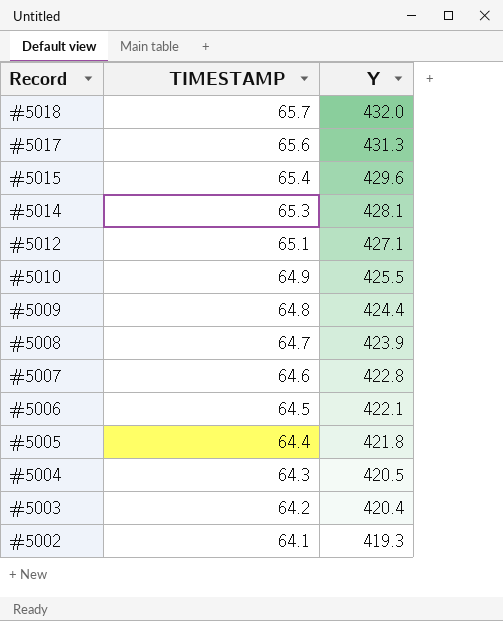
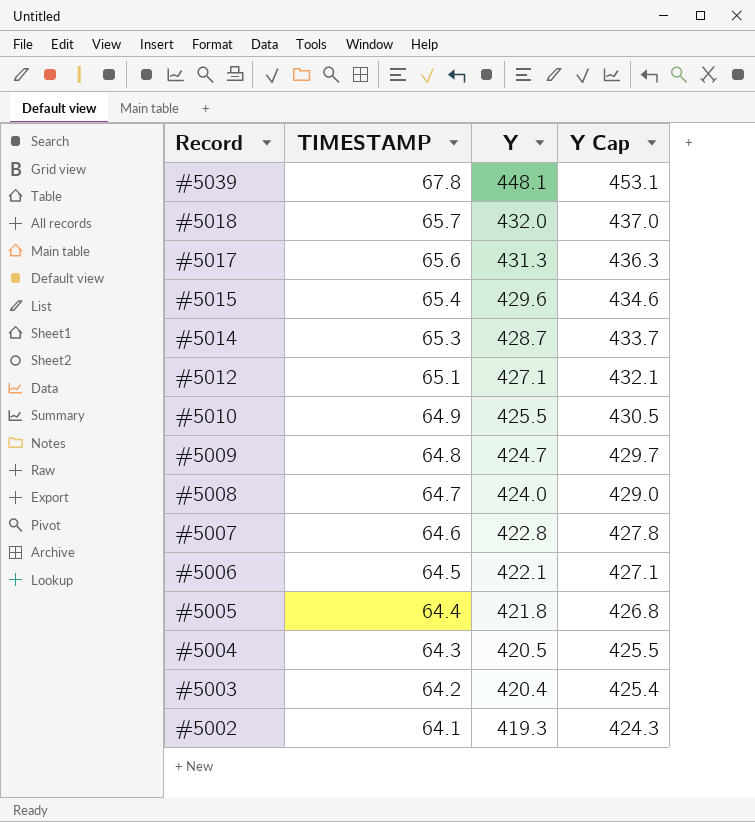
column Y Cap | formula: none -> [Y] + 5
row #5039: none -> 67.8 | 448.1 | 453.1
#5014 | Y: 428.1 -> 428.7
#5009 | Y: 424.4 -> 424.7
#5008 | Y: 423.9 -> 424.0

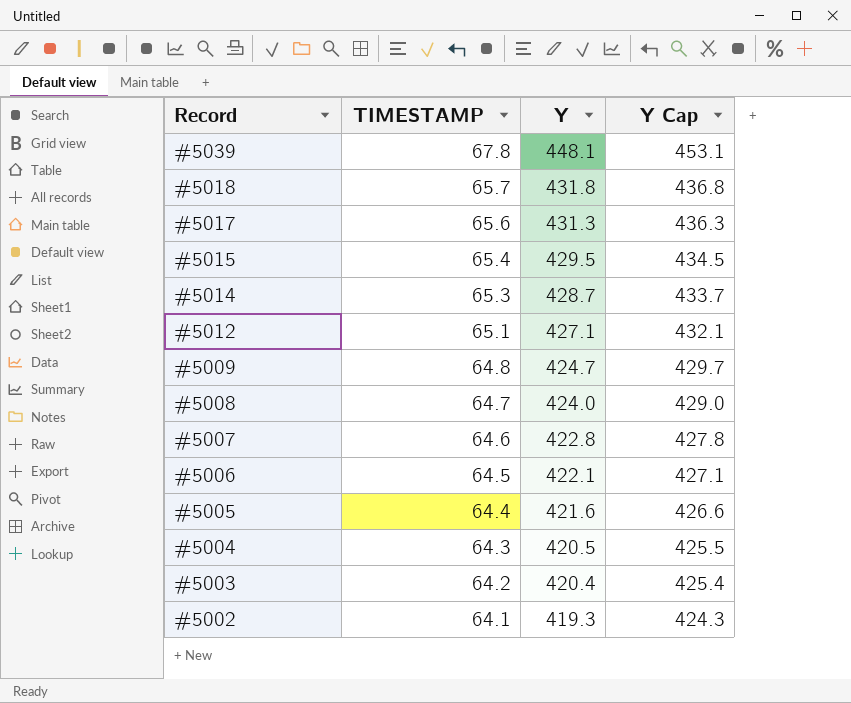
row #5010: 64.9 | 425.5 | 430.5 -> none
#5018 | Y: 432.0 -> 431.8
#5018 | Y Cap: 437.0 -> 436.8
#5015 | Y: 429.6 -> 429.5
#5015 | Y Cap: 434.6 -> 434.5
#5005 | Y: 421.8 -> 421.6
#5005 | Y Cap: 426.8 -> 426.6

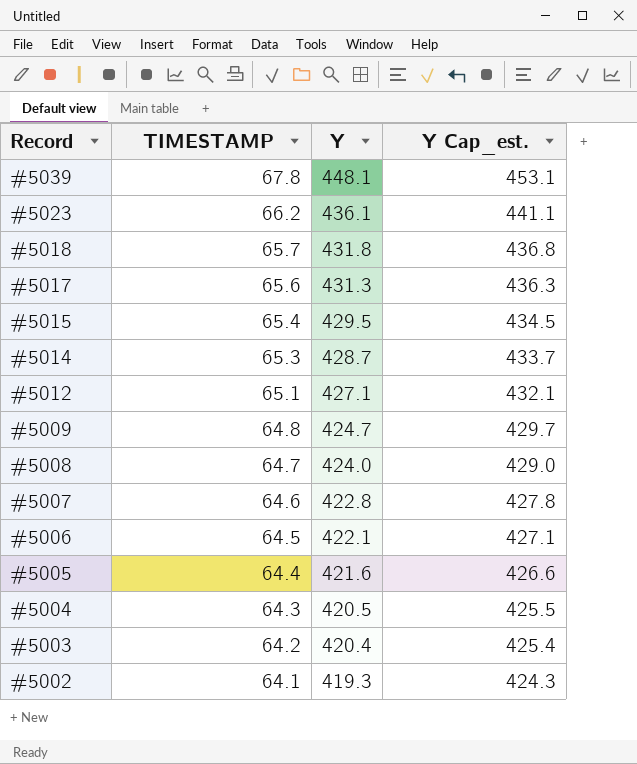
column name: Y Cap -> Y Cap_est.
row #5023: none -> 66.2 | 436.1 | 441.1

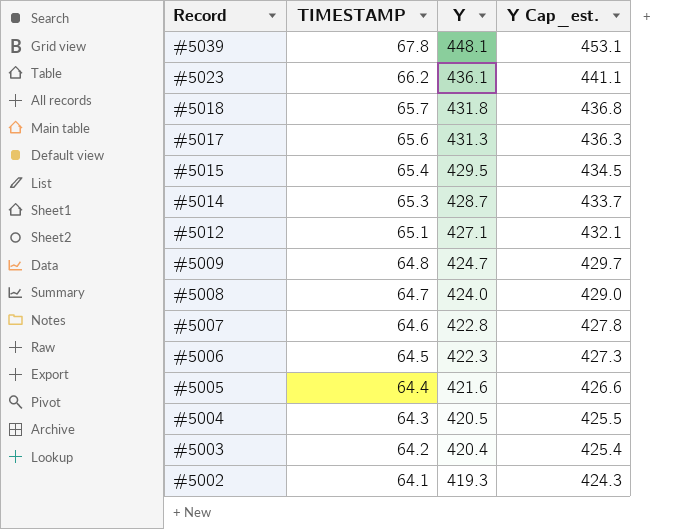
#5006 | Y: 422.1 -> 422.3
#5006 | Y Cap_est.: 427.1 -> 427.3

